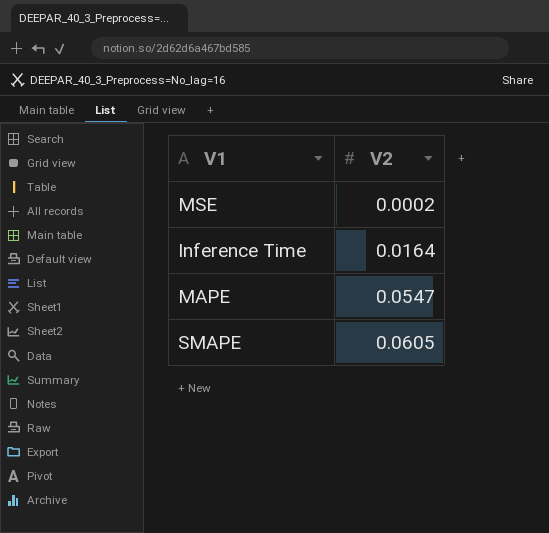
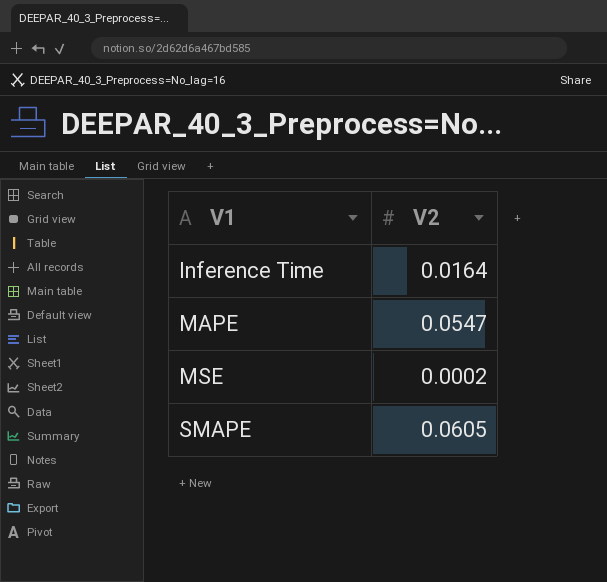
row order: V2 ascending -> V1 ascending

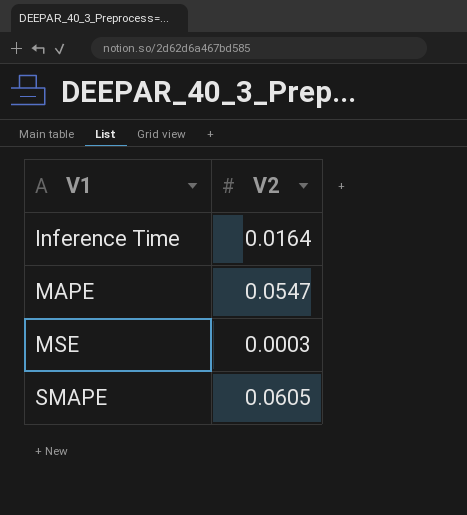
MSE | V2: 0.0002 -> 0.0003

